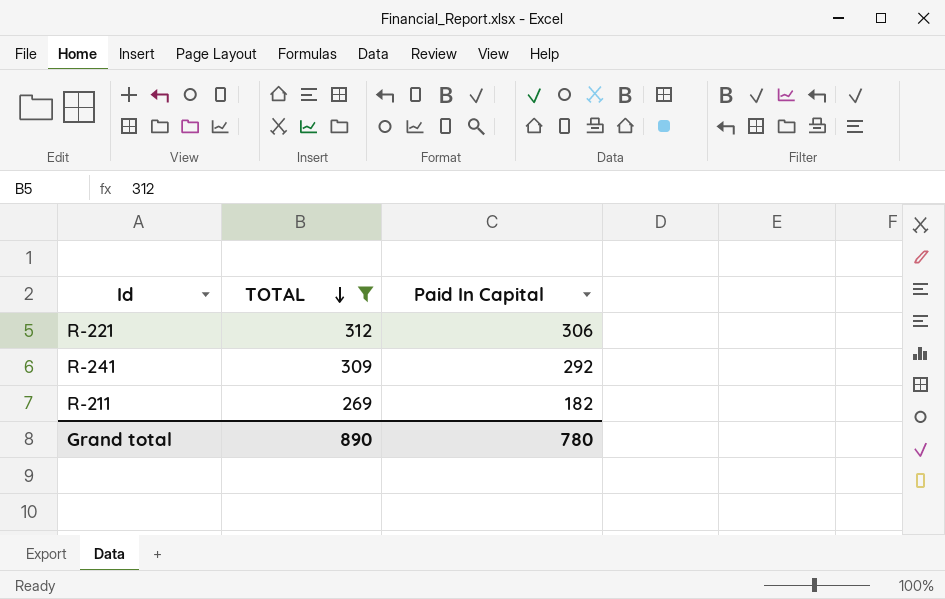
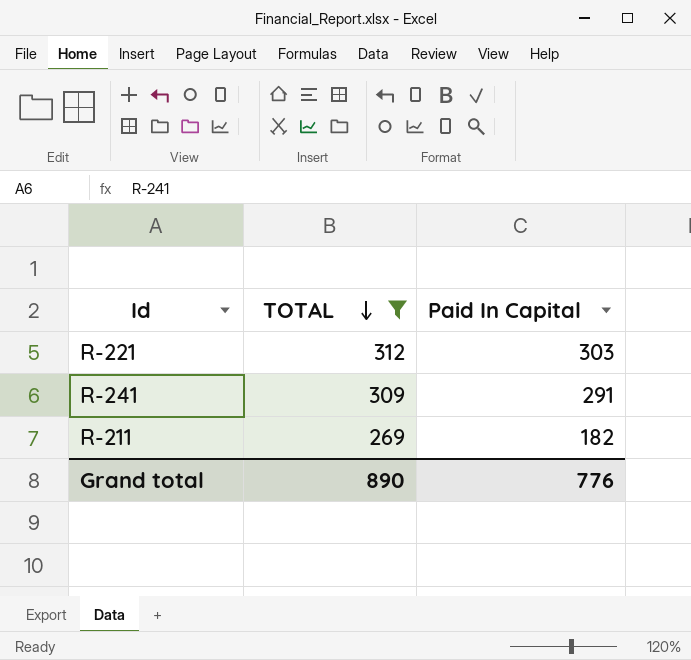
R-221 | Paid In Capital: 306 -> 303
R-241 | Paid In Capital: 292 -> 291
Grand total | Paid In Capital: 780 -> 776

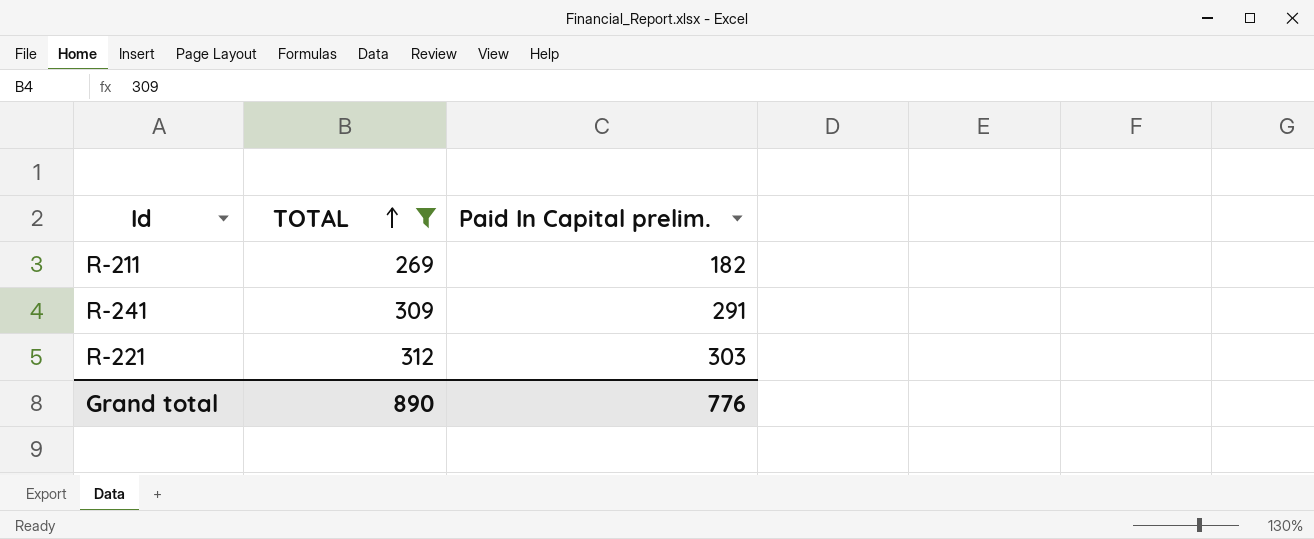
row order: TOTAL descending -> TOTAL ascending
column name: Paid In Capital -> Paid In Capital prelim.

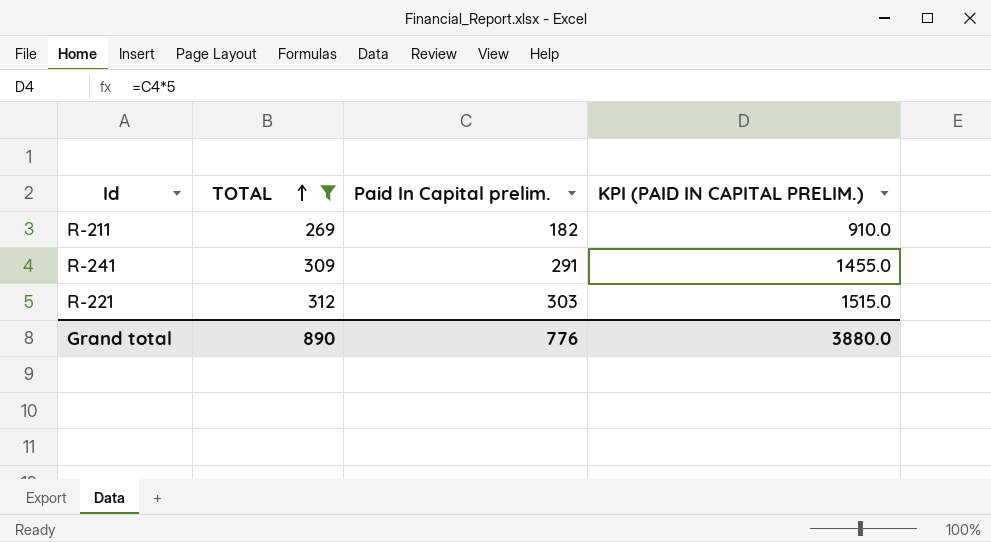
column KPI (PAID IN CAPITAL PRELIM.) | formula: none -> [Paid In Capital prelim.] * 5

